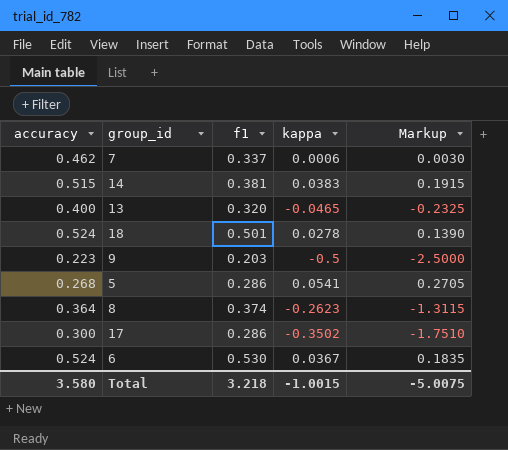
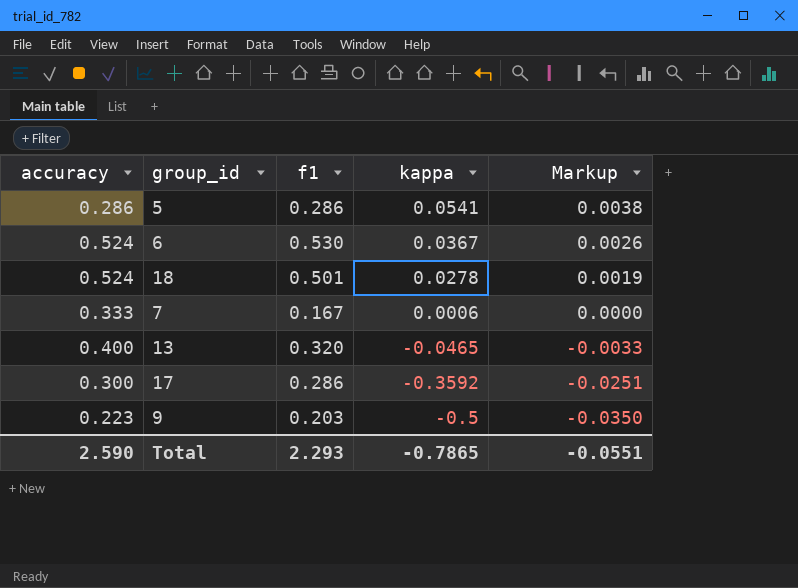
row order: none -> kappa descending
column Markup | formula: [kappa] * 5 -> [kappa] * 0.07
row 14: 0.515 | 0.381 | 0.0383 | 0.1915 -> none
row 8: 0.364 | 0.374 | -0.2623 | -1.3115 -> none
5 | accuracy: 0.268 -> 0.286
7 | accuracy: 0.462 -> 0.333
7 | f1: 0.337 -> 0.167
17 | kappa: -0.3502 -> -0.3592
Total | accuracy: 3.580 -> 2.590
Total | f1: 3.218 -> 2.293
Total | kappa: -1.0015 -> -0.7865
Total | Markup: -5.0075 -> -0.0551

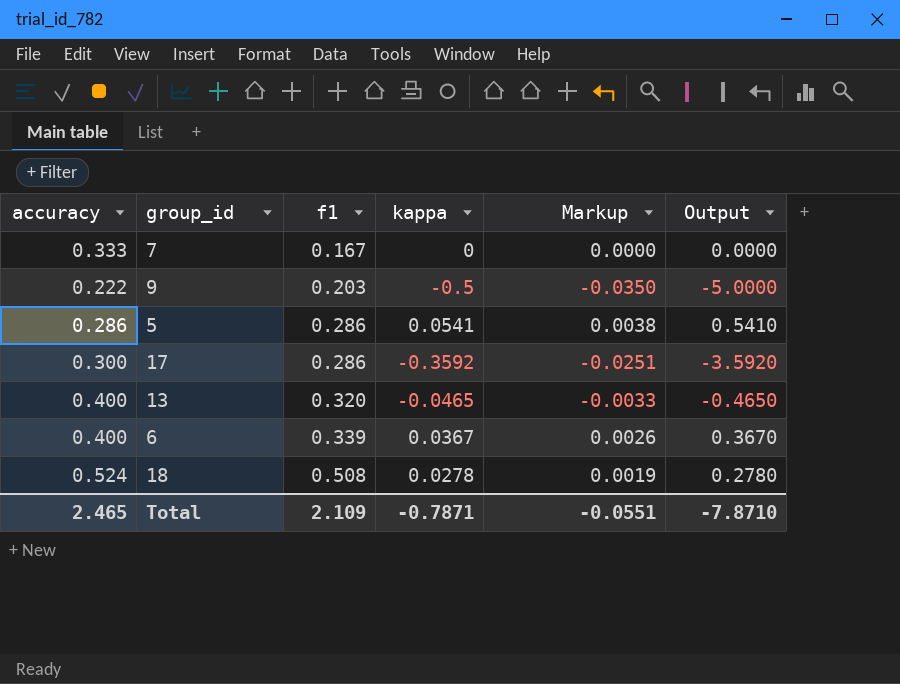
row order: kappa descending -> f1 ascending
column Output | formula: none -> [kappa] * 10
7 | kappa: 0.0006 -> 0
9 | accuracy: 0.223 -> 0.222
6 | accuracy: 0.524 -> 0.400
6 | f1: 0.530 -> 0.339
18 | f1: 0.501 -> 0.508
Total | accuracy: 2.590 -> 2.465
Total | f1: 2.293 -> 2.109
Total | kappa: -0.7865 -> -0.7871

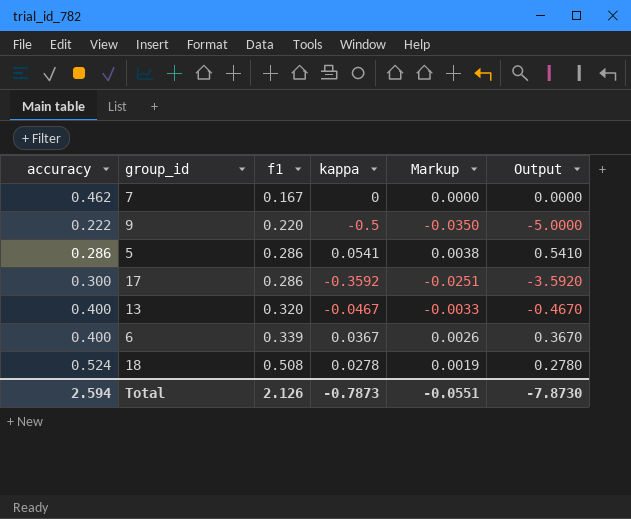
7 | accuracy: 0.333 -> 0.462
9 | f1: 0.203 -> 0.220
13 | kappa: -0.0465 -> -0.0467
13 | Output: -0.4650 -> -0.4670
Total | accuracy: 2.465 -> 2.594
Total | f1: 2.109 -> 2.126
Total | kappa: -0.7871 -> -0.7873
Total | Output: -7.8710 -> -7.8730

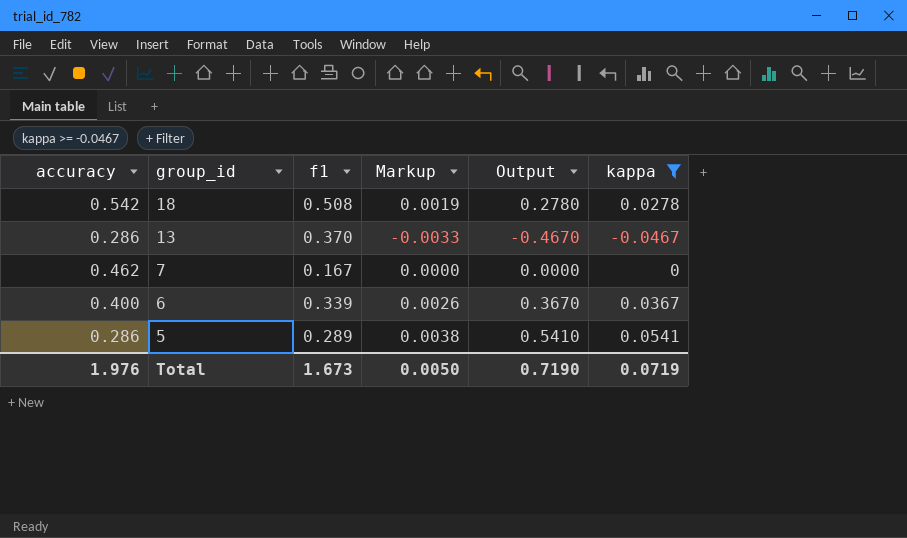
filter: none -> kappa >= -0.0467
row order: f1 ascending -> group_id descending
column kappa | position: 4 -> 6
18 | accuracy: 0.524 -> 0.542
13 | accuracy: 0.400 -> 0.286
13 | f1: 0.320 -> 0.370
5 | f1: 0.286 -> 0.289
Total | accuracy: 2.594 -> 1.976
Total | f1: 2.126 -> 1.673
Total | Markup: -0.0551 -> 0.0050
Total | Output: -7.8730 -> 0.7190
Total | kappa: -0.7873 -> 0.0719

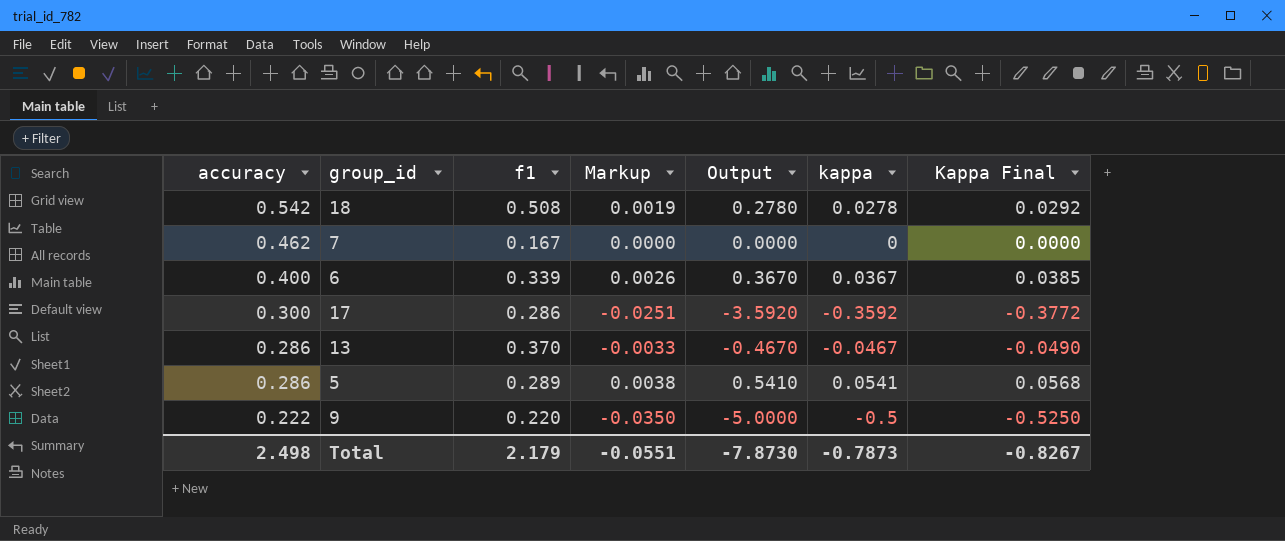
filter: kappa >= -0.0467 -> none
row order: group_id descending -> accuracy descending
column Kappa Final | formula: none -> [kappa] * 1.05
Total | accuracy: 1.976 -> 2.498
Total | f1: 1.673 -> 2.179
Total | Markup: 0.0050 -> -0.0551
Total | Output: 0.7190 -> -7.8730
Total | kappa: 0.0719 -> -0.7873

